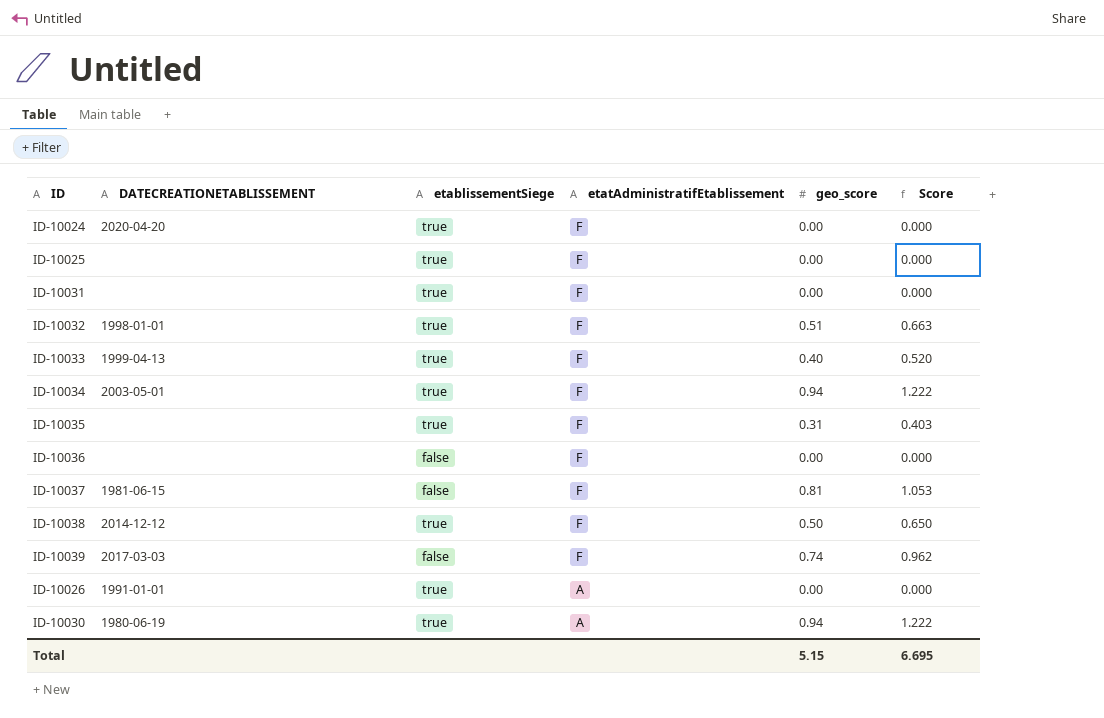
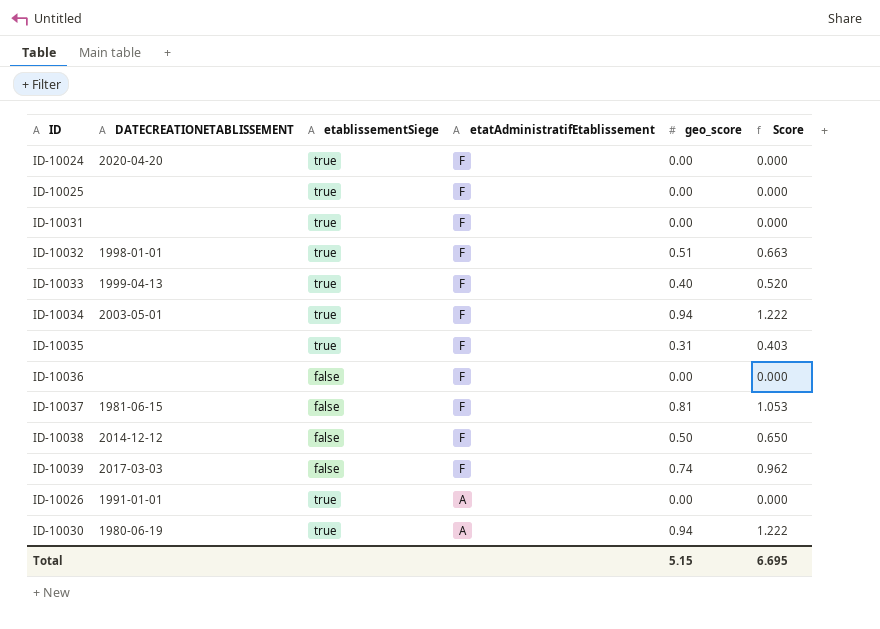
ID-10038 | etablissementSiege: true -> false

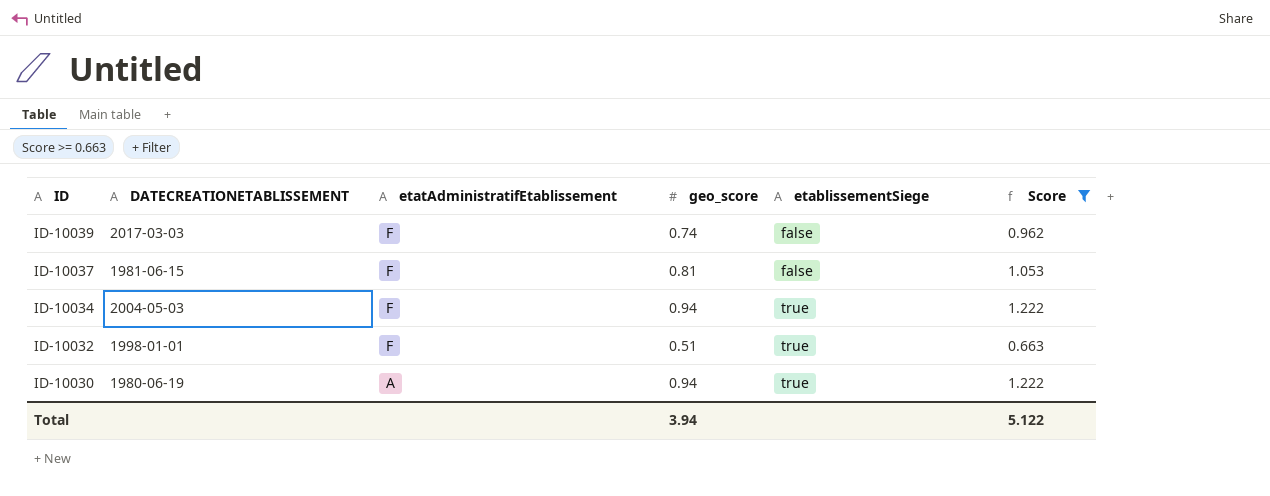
filter: none -> Score >= 0.663
row order: etatAdministratifEtablissement descending -> ID descending
column etablissementSiege | position: 3 -> 5
ID-10034 | DATECREATIONETABLISSEMENT: 2003-05-01 -> 2004-05-03
Total | geo_score: 5.15 -> 3.94
Total | Score: 6.695 -> 5.122

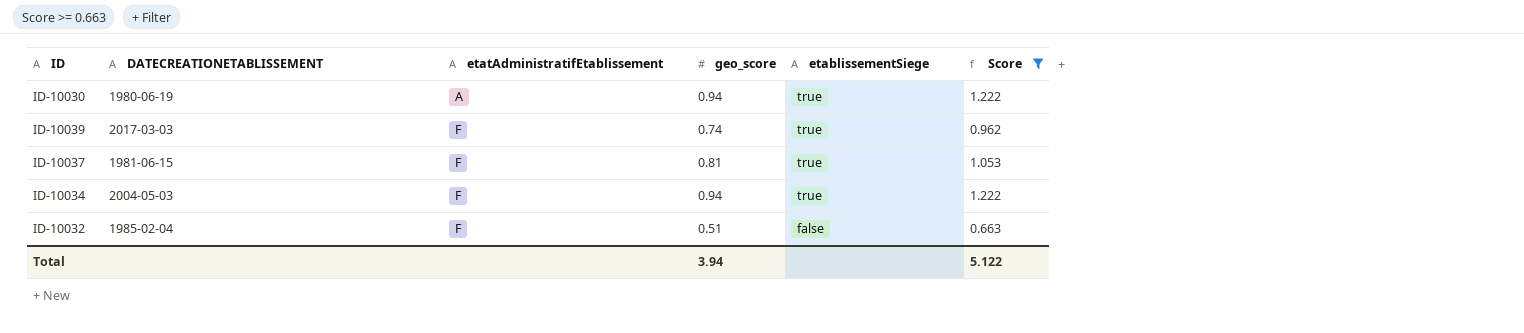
row order: ID descending -> etatAdministratifEtablissement ascending
ID-10039 | etablissementSiege: false -> true
ID-10037 | etablissementSiege: false -> true
ID-10032 | DATECREATIONETABLISSEMENT: 1998-01-01 -> 1985-02-04
ID-10032 | etablissementSiege: true -> false

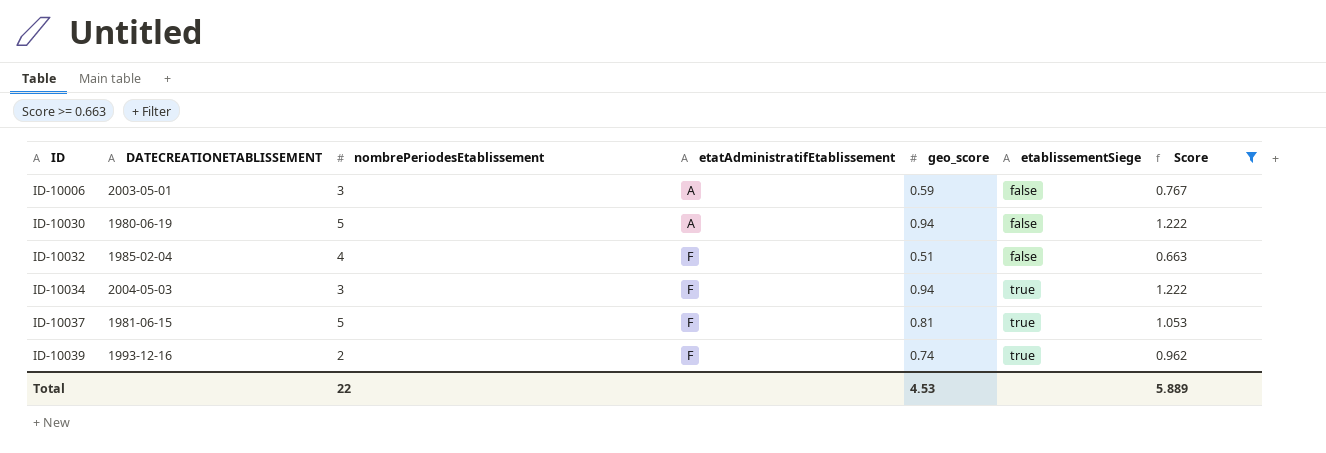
row order: etatAdministratifEtablissement ascending -> ID ascending
column nombrePeriodesEtablissement | position: none -> 3
row ID-10006: none -> 2003-05-01 | 3 | A | 0.59 | false | 0.767
ID-10030 | etablissementSiege: true -> false
ID-10039 | DATECREATIONETABLISSEMENT: 2017-03-03 -> 1993-12-16
Total | geo_score: 3.94 -> 4.53
Total | Score: 5.122 -> 5.889

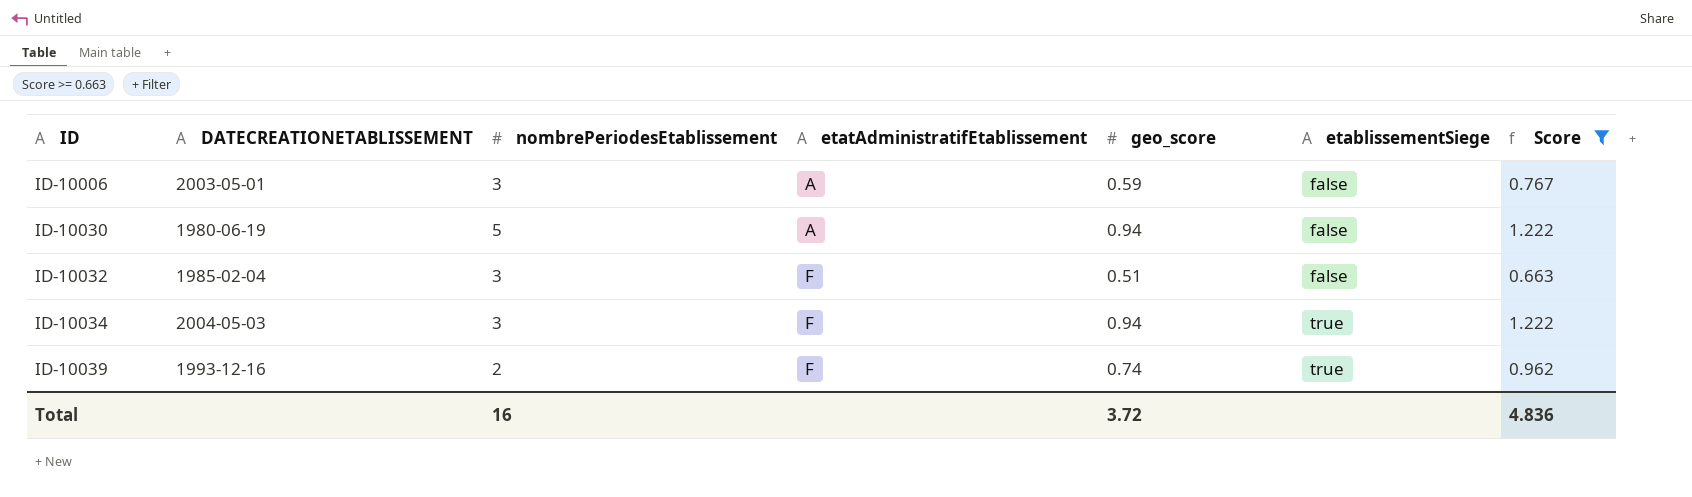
row ID-10037: 1981-06-15 | 5 | F | 0.81 | true | 1.053 -> none
ID-10032 | nombrePeriodesEtablissement: 4 -> 3
Total | nombrePeriodesEtablissement: 22 -> 16
Total | geo_score: 4.53 -> 3.72
Total | Score: 5.889 -> 4.836

